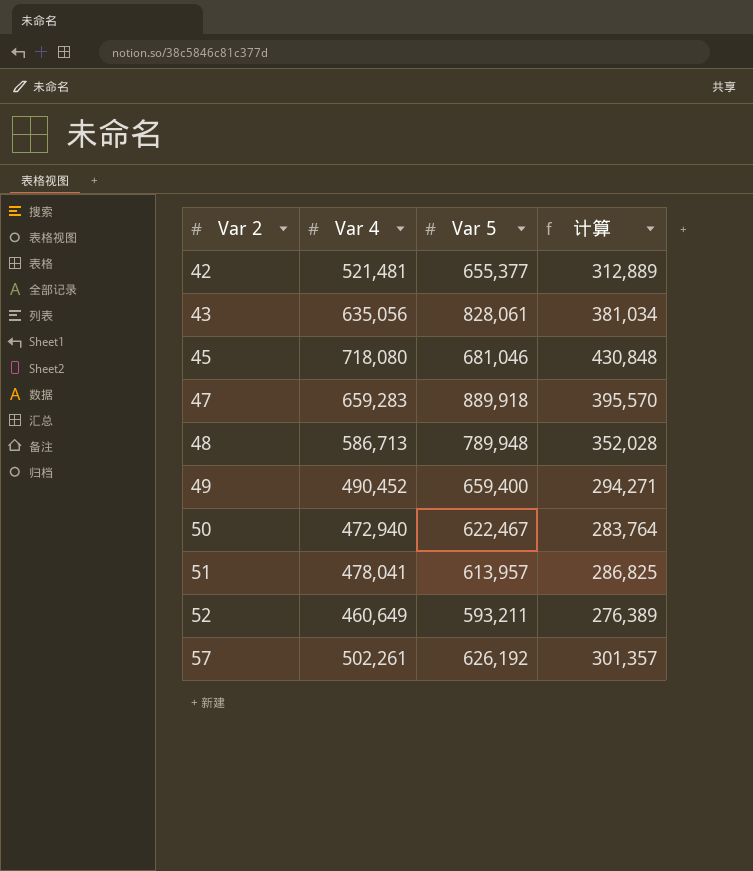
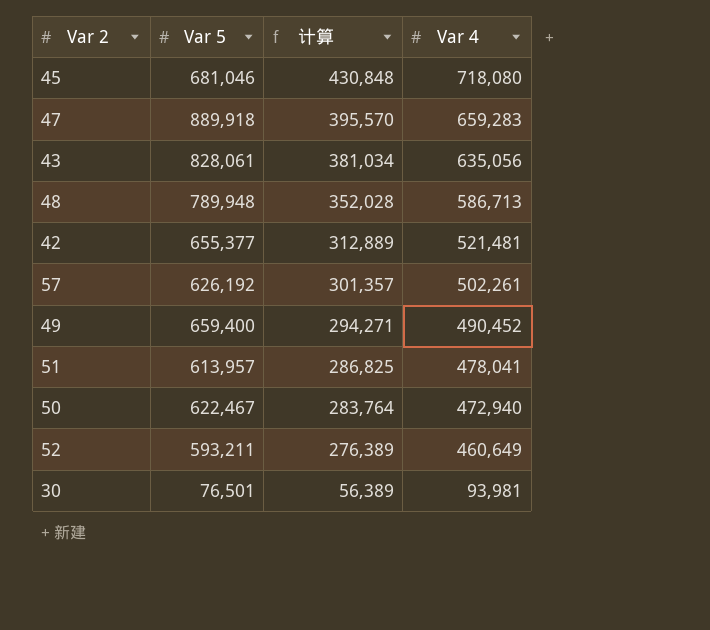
row order: Var 2 ascending -> 计算 descending
column Var 4 | position: 2 -> 4
row 30: none -> 76,501 | 56,389 | 93,981

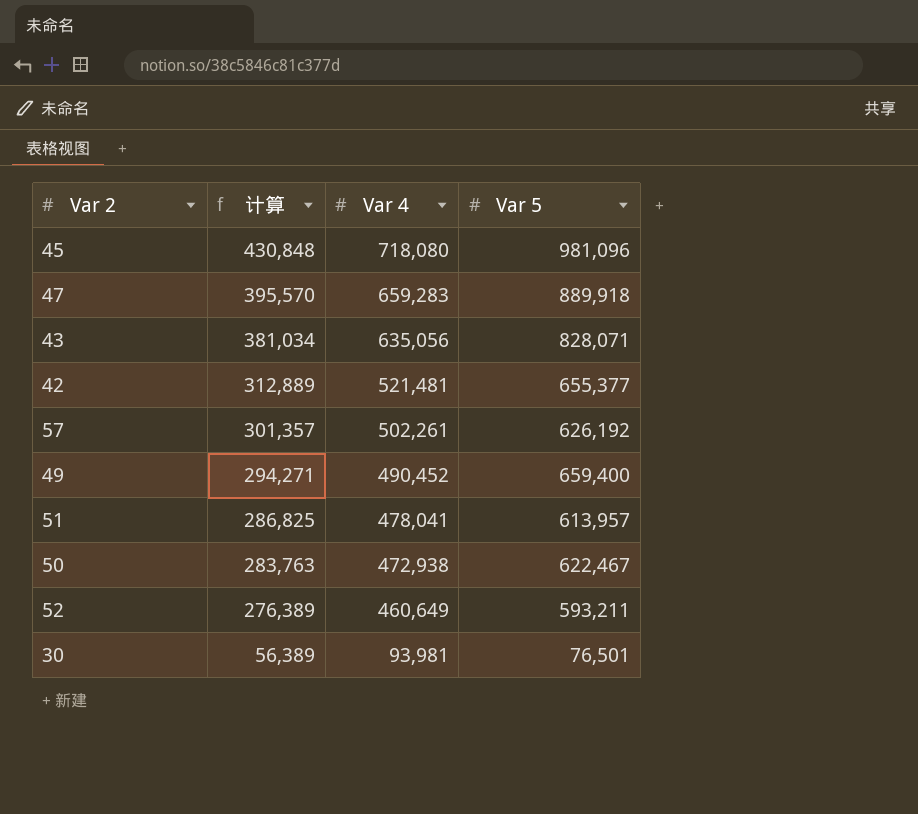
column Var 5 | position: 2 -> 4
row 48: 789,948 | 352,028 | 586,713 -> none
45 | Var 5: 681,046 -> 981,096
43 | Var 5: 828,061 -> 828,071
50 | 计算: 283,764 -> 283,763
50 | Var 4: 472,940 -> 472,938

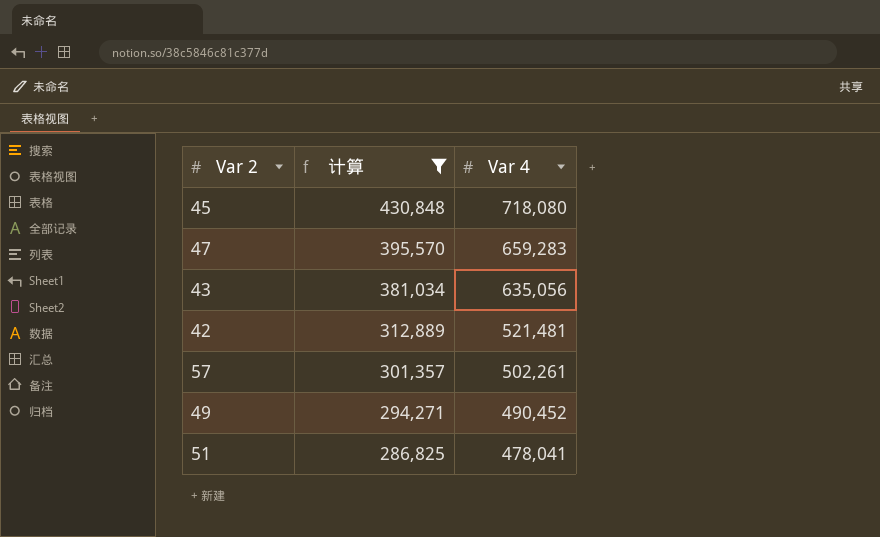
filter: none -> 计算 >= 286,825
column Var 5 | position: 4 -> none

